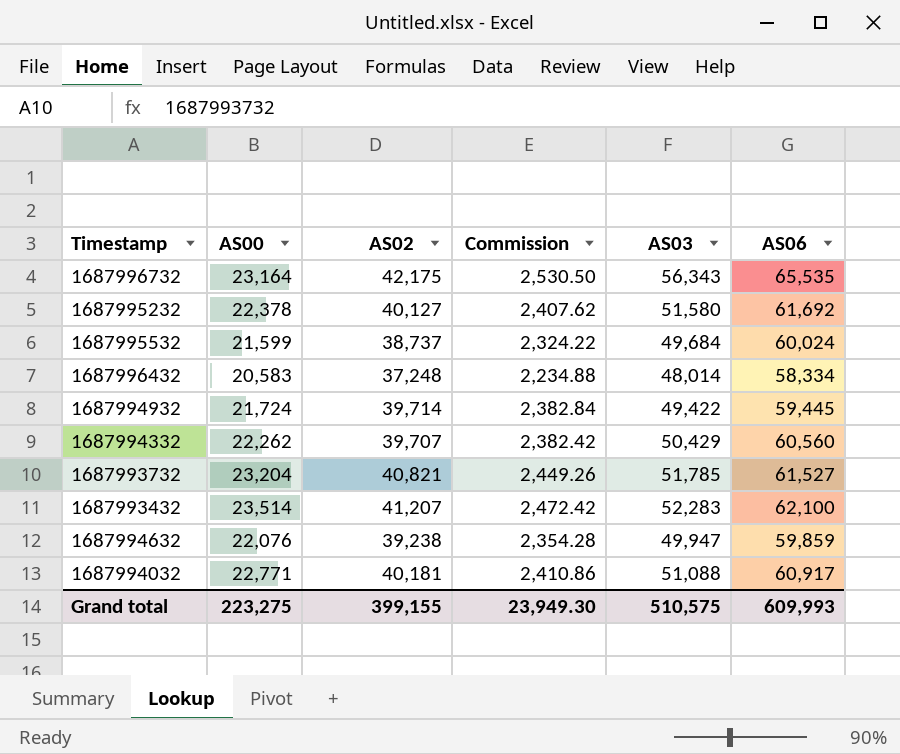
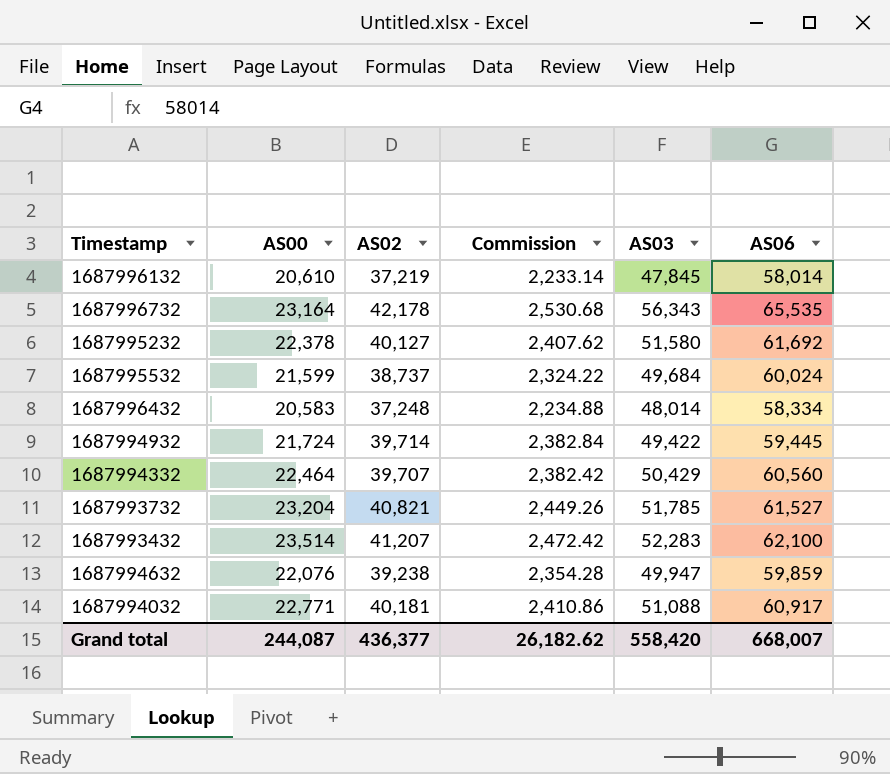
row 1687996132: none -> 20,610 | 37,219 | 2,233.14 | 47,845 | 58,014
1687996732 | AS02: 42,175 -> 42,178
1687996732 | Commission: 2,530.50 -> 2,530.68
1687994332 | AS00: 22,262 -> 22,464
Grand total | AS00: 223,275 -> 244,087
Grand total | AS02: 399,155 -> 436,377
Grand total | Commission: 23,949.30 -> 26,182.62
Grand total | AS03: 510,575 -> 558,420
Grand total | AS06: 609,993 -> 668,007

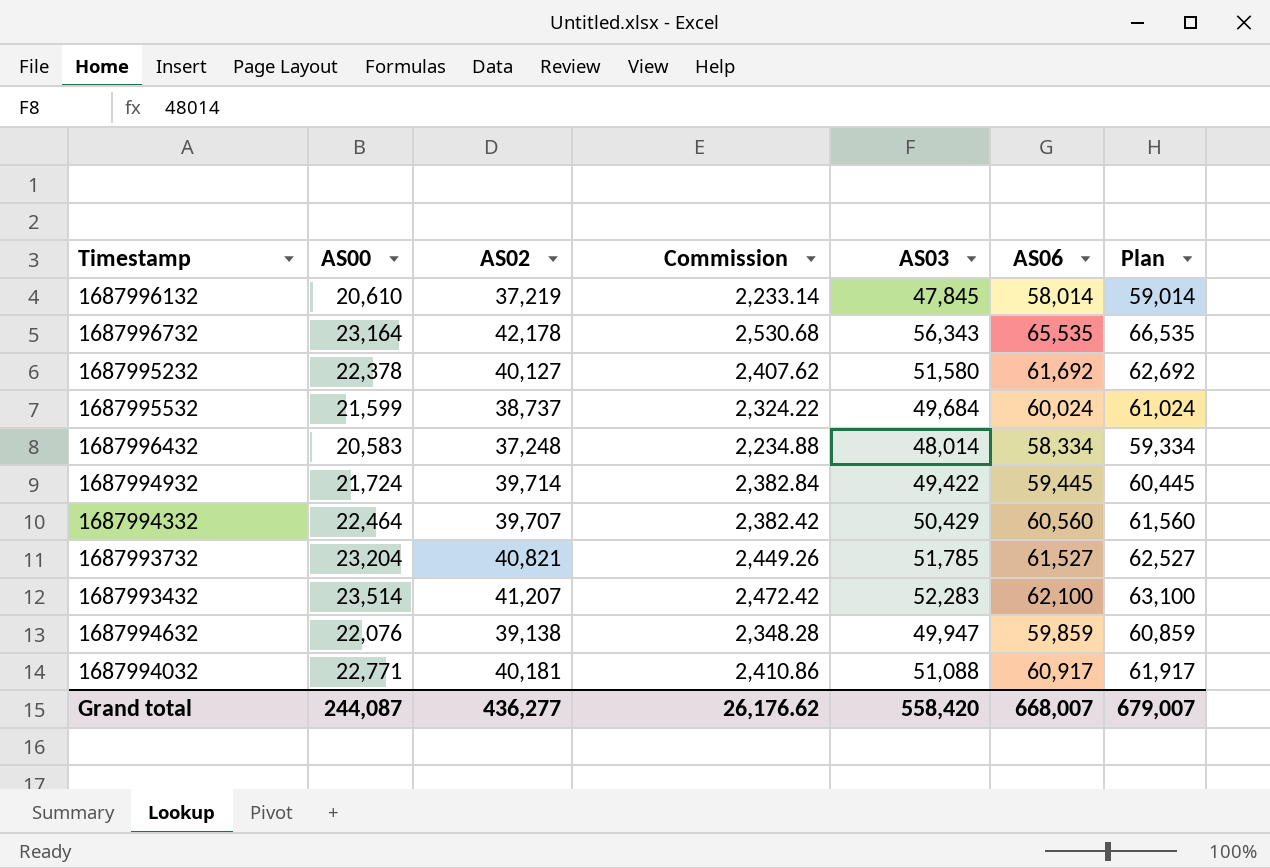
column Plan | formula: none -> [AS06] + 1000
1687994632 | AS02: 39,238 -> 39,138
1687994632 | Commission: 2,354.28 -> 2,348.28
Grand total | AS02: 436,377 -> 436,277
Grand total | Commission: 26,182.62 -> 26,176.62

